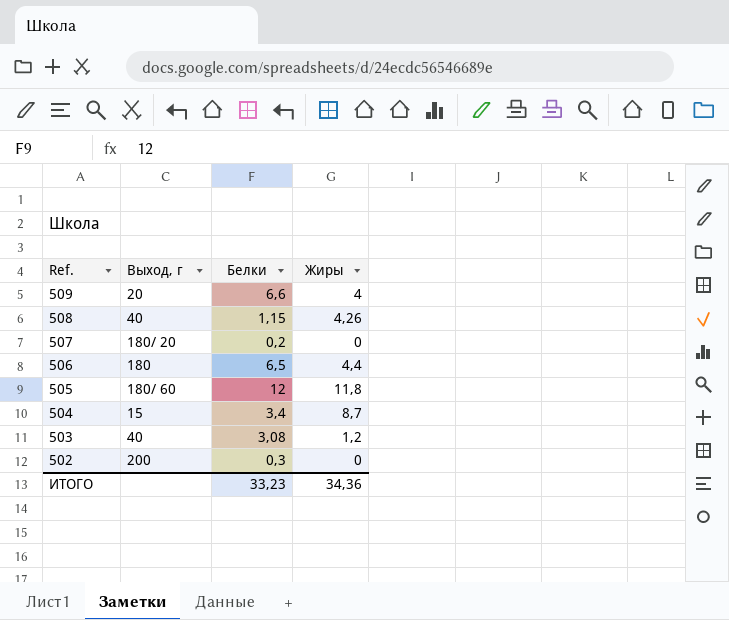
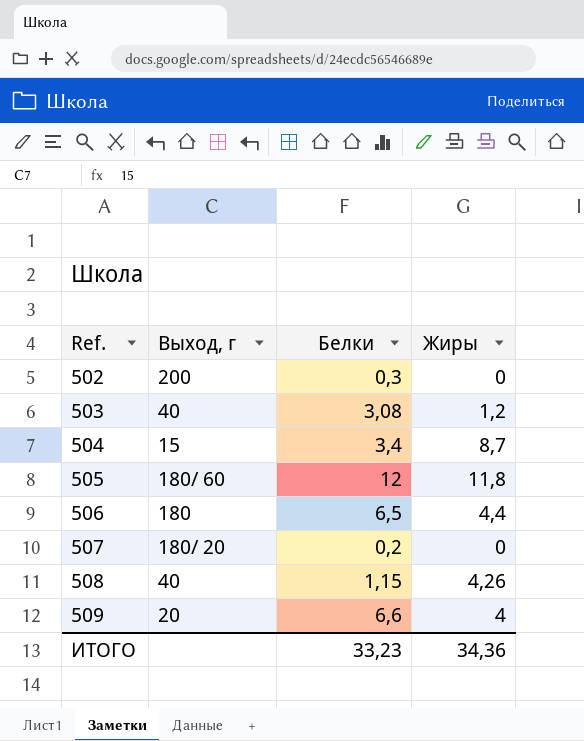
row order: Ref. descending -> Ref. ascending

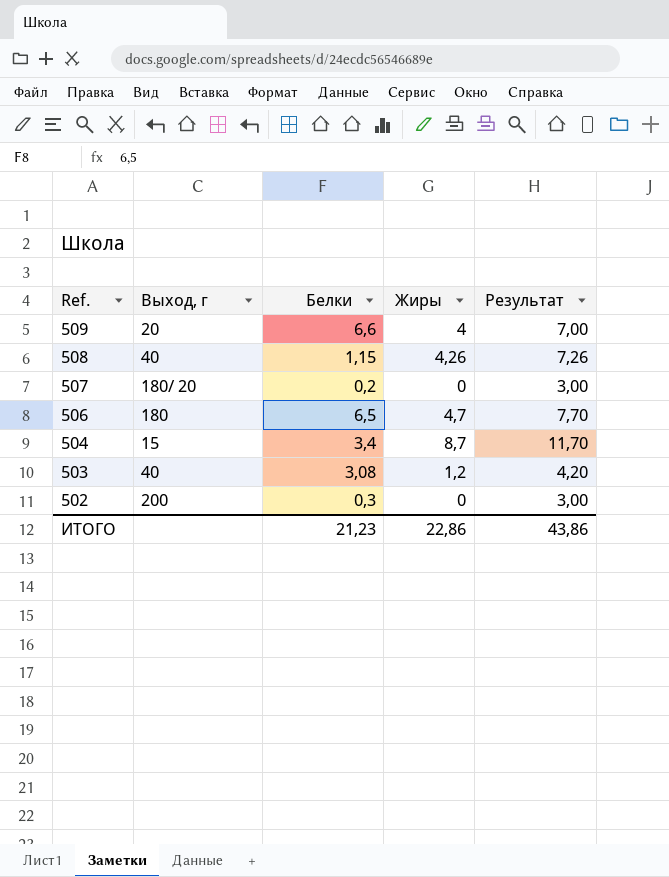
row order: Ref. ascending -> Ref. descending
column Результат | formula: none -> [Жиры] + 3
row 505: 180/ 60 | 12 | 11,8 -> none
506 | Жиры: 4,4 -> 4,7
ИТОГО | Белки: 33,23 -> 21,23
ИТОГО | Жиры: 34,36 -> 22,86

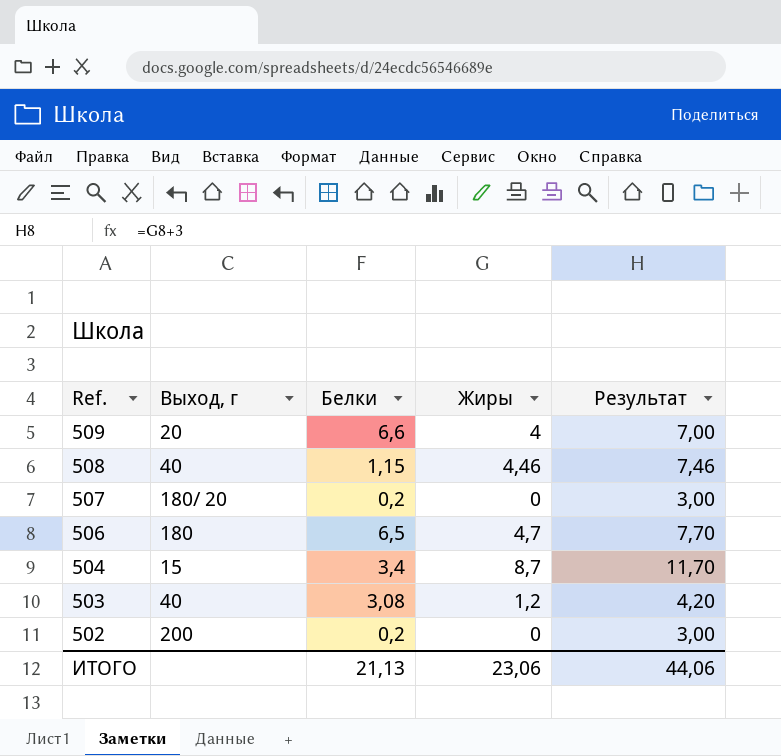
508 | Жиры: 4,26 -> 4,46
508 | Результат: 7,26 -> 7,46
502 | Белки: 0,3 -> 0,2
ИТОГО | Белки: 21,23 -> 21,13
ИТОГО | Жиры: 22,86 -> 23,06
ИТОГО | Результат: 43,86 -> 44,06

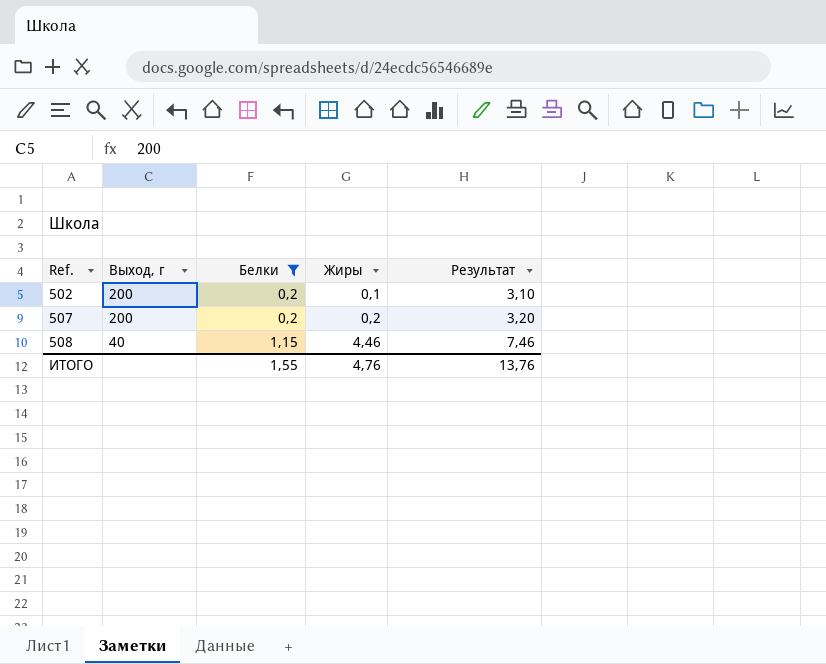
filter: none -> Белки <= 1,15
row order: Ref. descending -> Ref. ascending
502 | Жиры: 0 -> 0,1
502 | Результат: 3,00 -> 3,10
507 | Выход, г: 180/ 20 -> 200
507 | Жиры: 0 -> 0,2
507 | Результат: 3,00 -> 3,20
ИТОГО | Белки: 21,13 -> 1,55
ИТОГО | Жиры: 23,06 -> 4,76
ИТОГО | Результат: 44,06 -> 13,76

